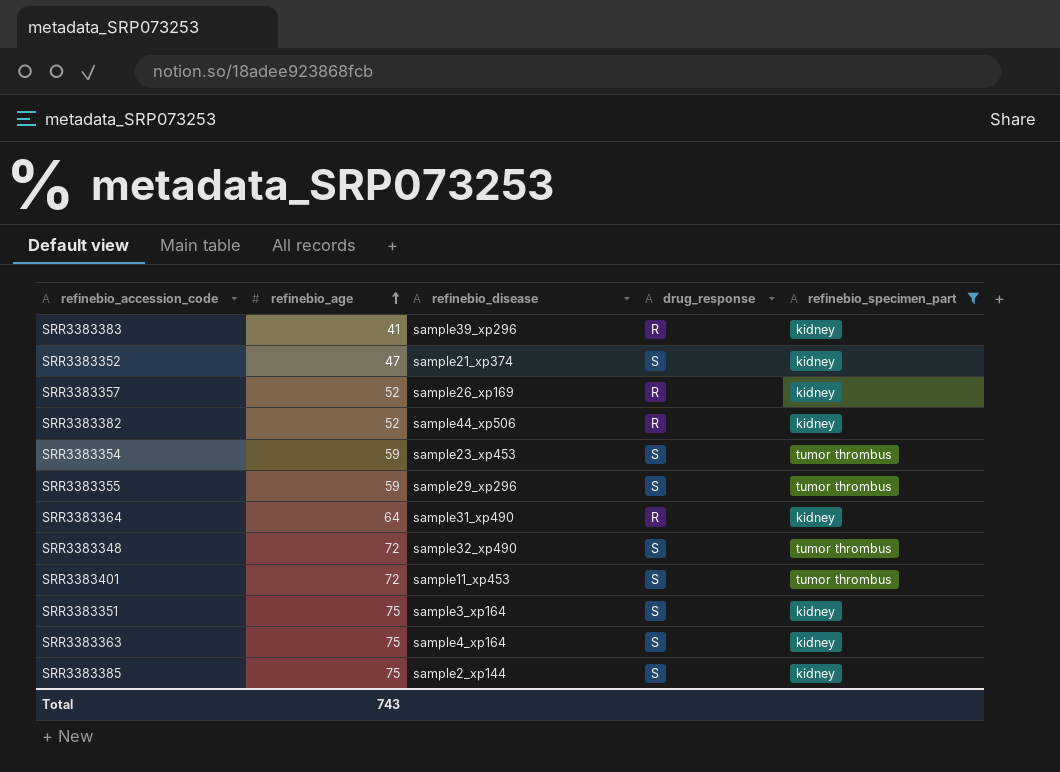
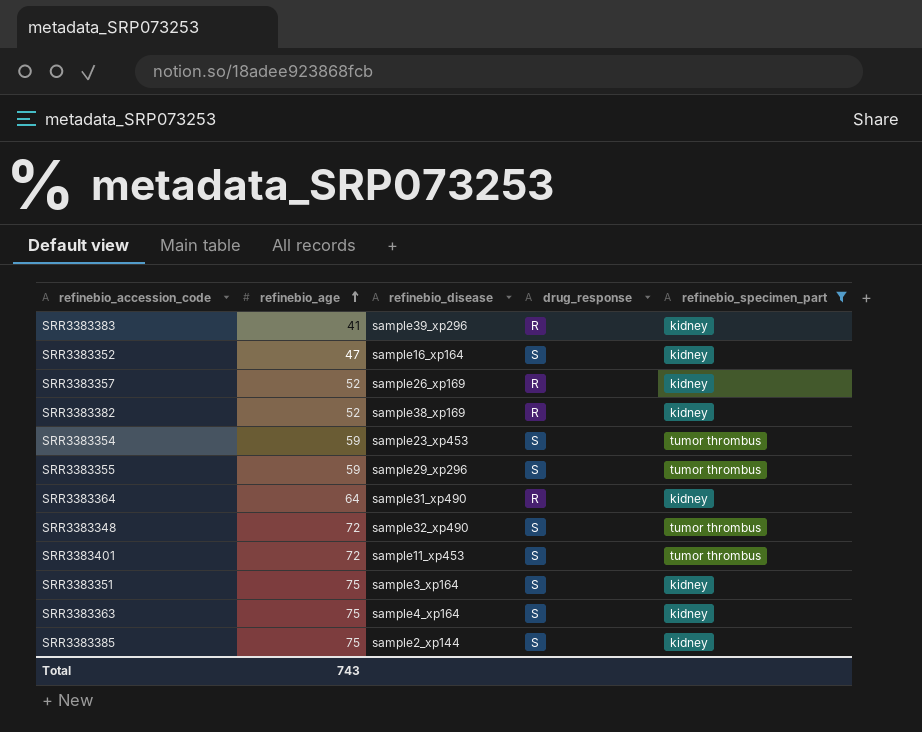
SRR3383352 | refinebio_disease: sample21_xp374 -> sample16_xp164
SRR3383382 | refinebio_disease: sample44_xp506 -> sample38_xp169

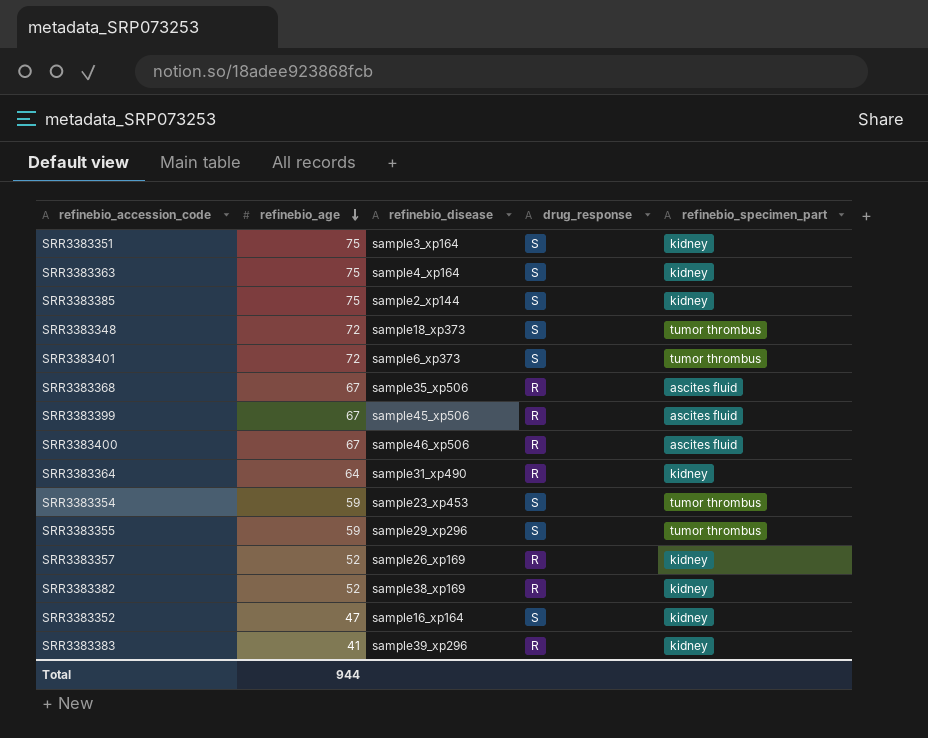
filter: refinebio_specimen_part != ascites fluid -> none
row order: refinebio_age ascending -> refinebio_age descending
SRR3383348 | refinebio_disease: sample32_xp490 -> sample18_xp373
SRR3383401 | refinebio_disease: sample11_xp453 -> sample6_xp373
Total | refinebio_age: 743 -> 944

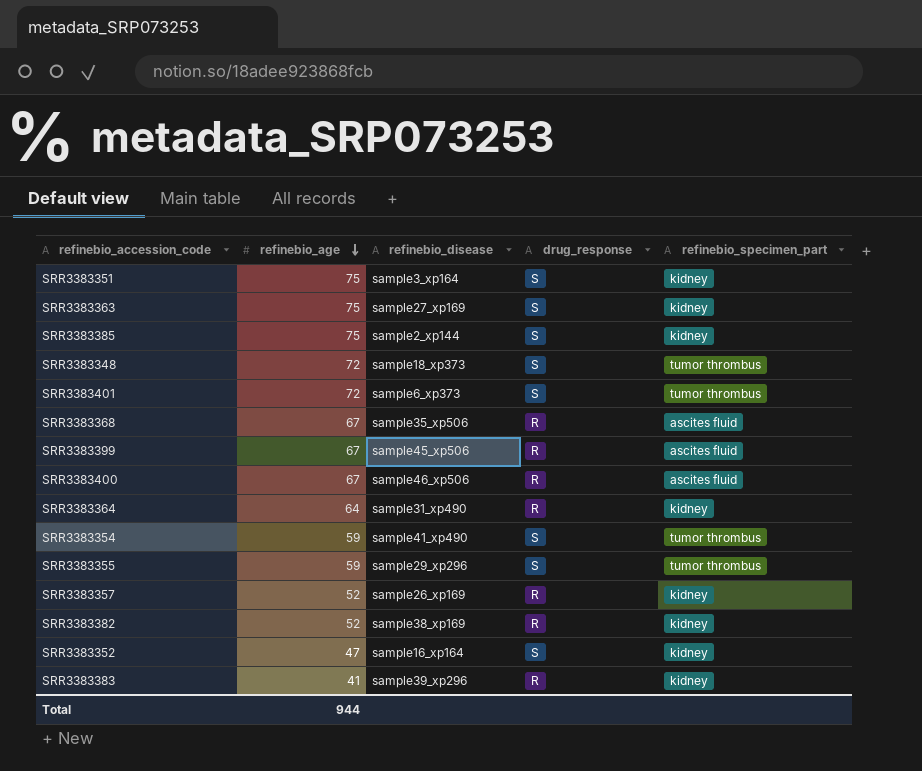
SRR3383363 | refinebio_disease: sample4_xp164 -> sample27_xp169
SRR3383354 | refinebio_disease: sample23_xp453 -> sample41_xp490

